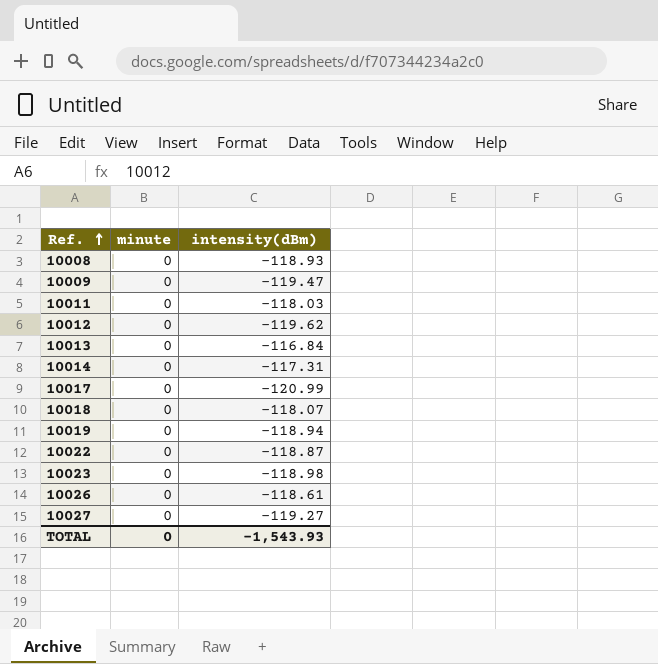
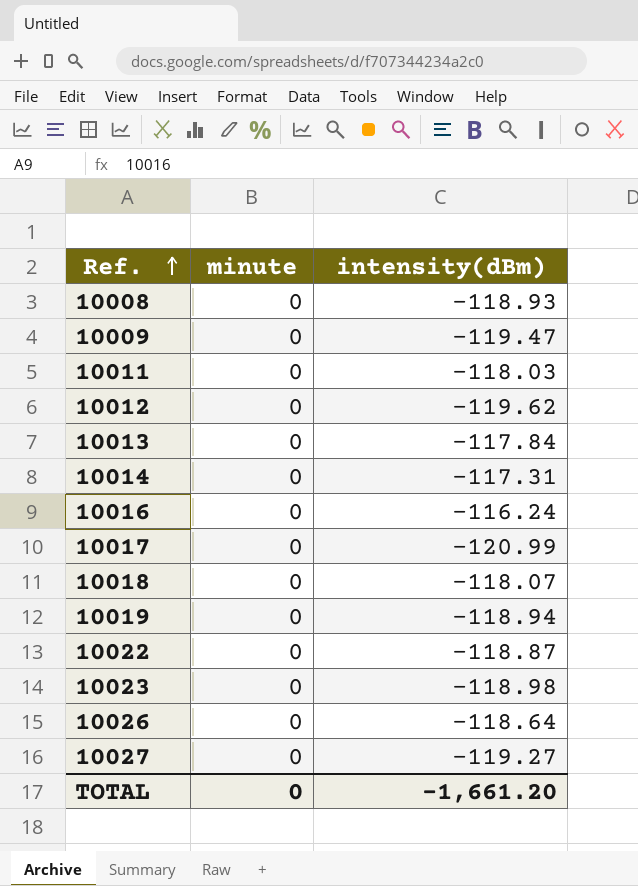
10013 | intensity(dBm): -116.84 -> -117.84
row 10016: none -> 0 | -116.24
10026 | intensity(dBm): -118.61 -> -118.64
TOTAL | intensity(dBm): -1,543.93 -> -1,661.20

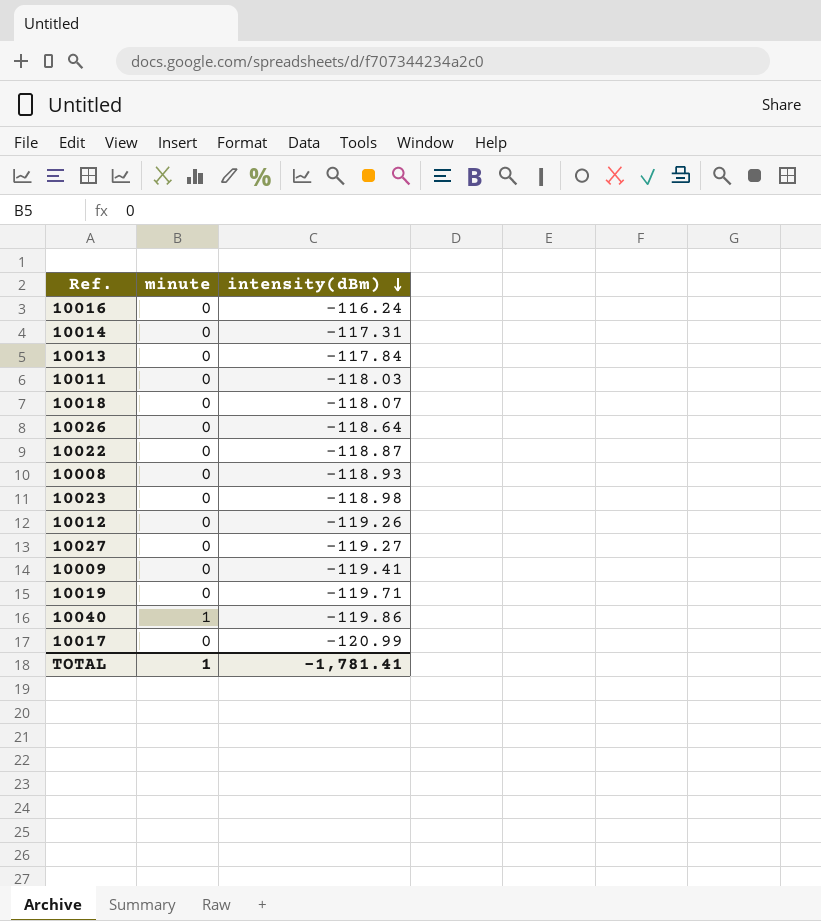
row order: Ref. ascending -> intensity(dBm) descending
10012 | intensity(dBm): -119.62 -> -119.26
10009 | intensity(dBm): -119.47 -> -119.41
10019 | intensity(dBm): -118.94 -> -119.71
row 10040: none -> 1 | -119.86
TOTAL | minute: 0 -> 1
TOTAL | intensity(dBm): -1,661.20 -> -1,781.41

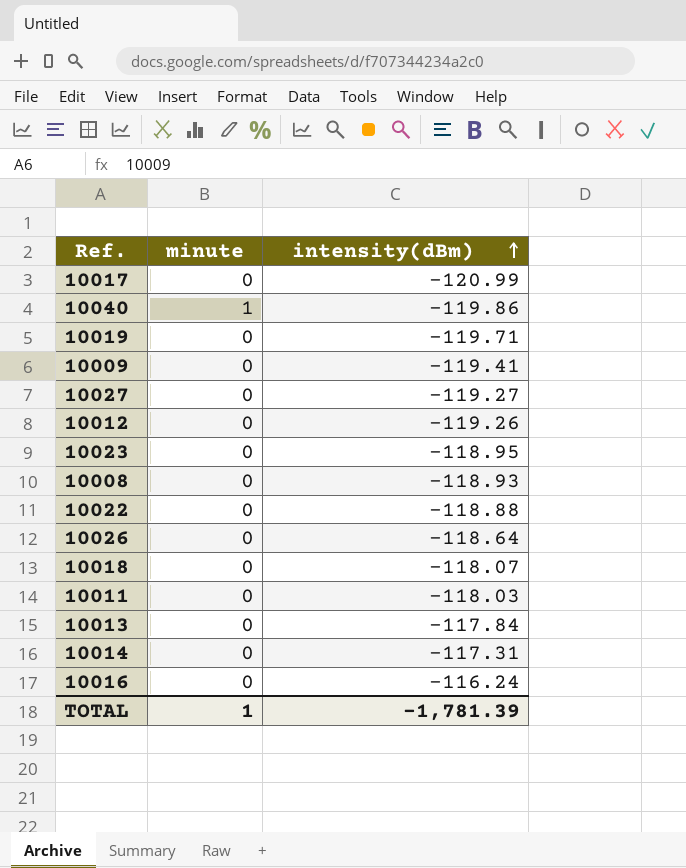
row order: intensity(dBm) descending -> intensity(dBm) ascending
10023 | intensity(dBm): -118.98 -> -118.95
10022 | intensity(dBm): -118.87 -> -118.88
TOTAL | intensity(dBm): -1,781.41 -> -1,781.39

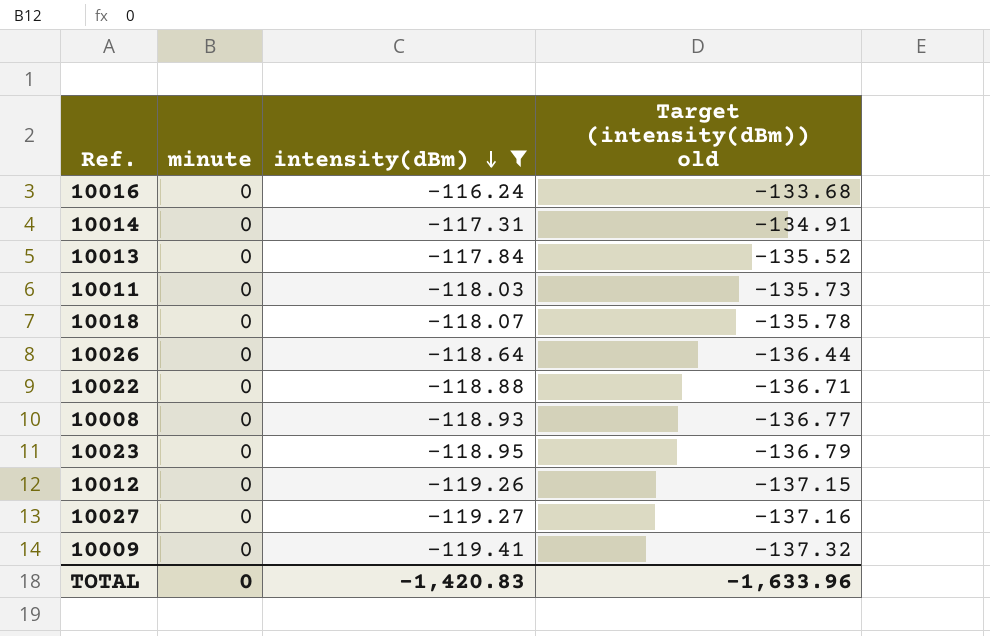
filter: none -> intensity(dBm) >= -119.41
row order: intensity(dBm) ascending -> intensity(dBm) descending
column Target (intensity(dBm)) old | formula: none -> [intensity(dBm)] * 1.15
TOTAL | minute: 1 -> 0
TOTAL | intensity(dBm): -1,781.39 -> -1,420.83

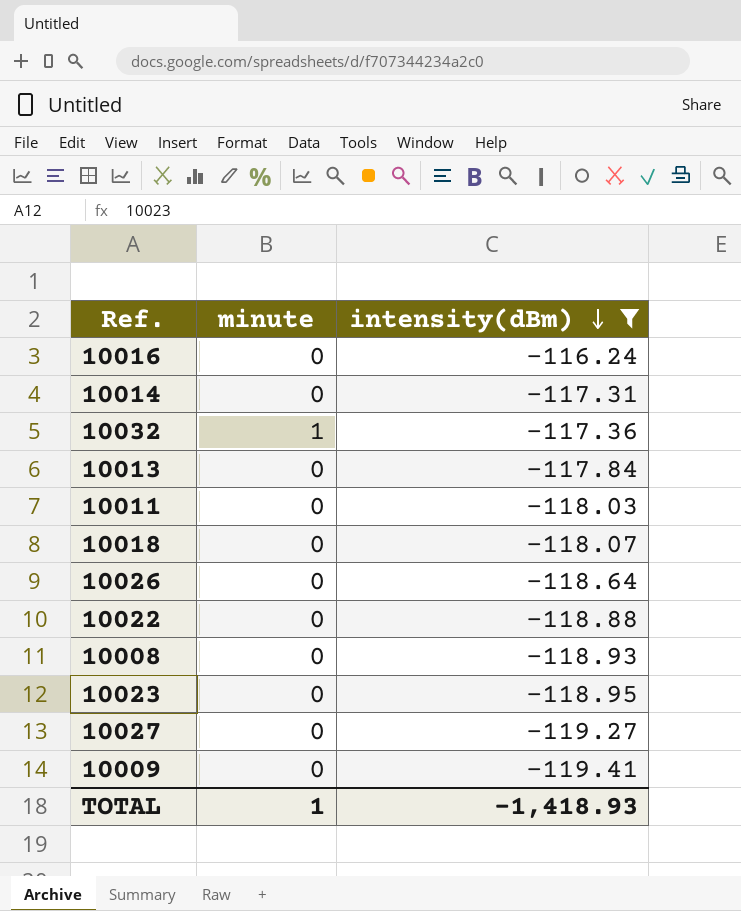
column Target (intensity(dBm)) old | formula: [intensity(dBm)] * 1.15 -> none
row 10012: 0 | -119.26 | -137.15 -> none
row 10032: none -> 1 | -117.36
TOTAL | minute: 0 -> 1
TOTAL | intensity(dBm): -1,420.83 -> -1,418.93

